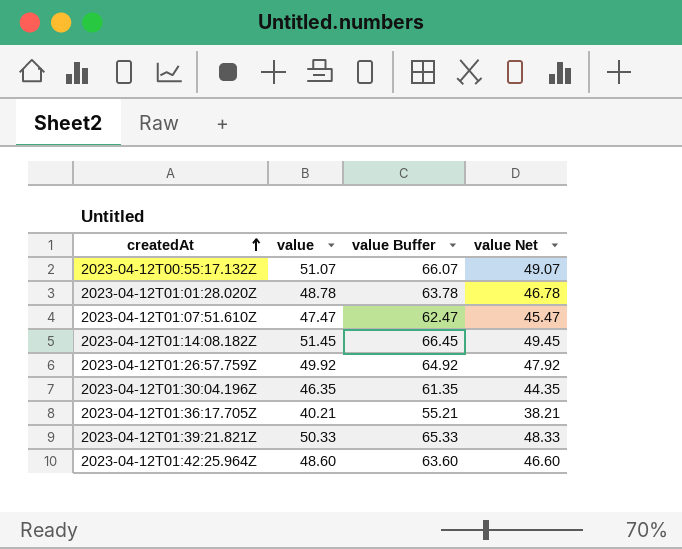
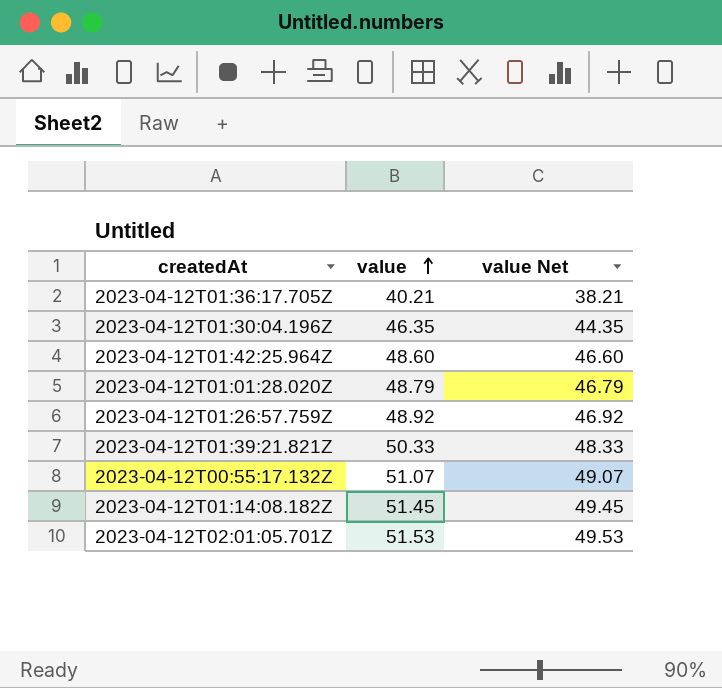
row order: createdAt ascending -> value ascending
column value Buffer | formula: [value] + 15 -> none
row 2023-04-12T01:07:51.610Z: 47.47 | 62.47 | 45.47 -> none
2023-04-12T01:01:28.020Z | value: 48.78 -> 48.79
2023-04-12T01:01:28.020Z | value Net: 46.78 -> 46.79
2023-04-12T01:26:57.759Z | value: 49.92 -> 48.92
2023-04-12T01:26:57.759Z | value Net: 47.92 -> 46.92
row 2023-04-12T02:01:05.701Z: none -> 51.53 | 49.53

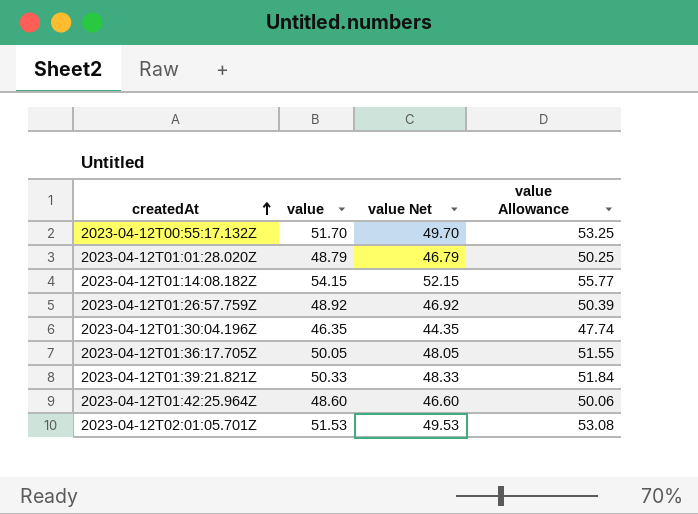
row order: value ascending -> createdAt ascending
column value Allowance | formula: none -> [value] * 1.03
2023-04-12T00:55:17.132Z | value: 51.07 -> 51.70
2023-04-12T00:55:17.132Z | value Net: 49.07 -> 49.70
2023-04-12T01:14:08.182Z | value: 51.45 -> 54.15
2023-04-12T01:14:08.182Z | value Net: 49.45 -> 52.15
2023-04-12T01:36:17.705Z | value: 40.21 -> 50.05
2023-04-12T01:36:17.705Z | value Net: 38.21 -> 48.05

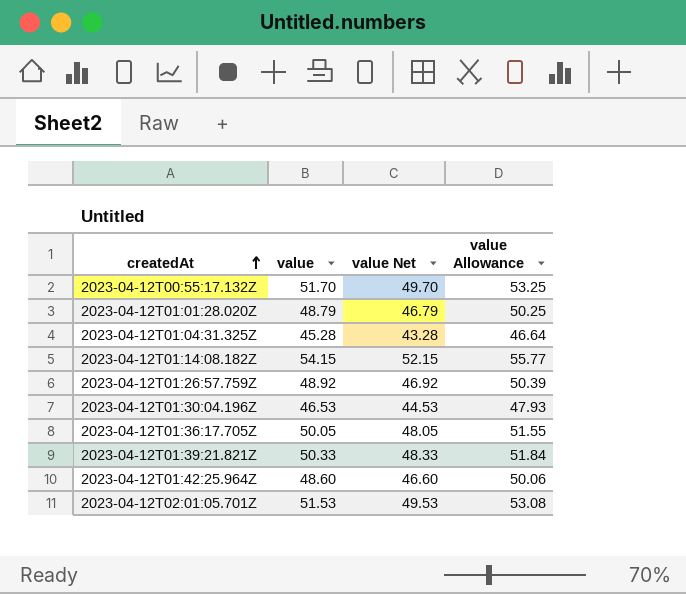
row 2023-04-12T01:04:31.325Z: none -> 45.28 | 43.28 | 46.64
2023-04-12T01:30:04.196Z | value: 46.35 -> 46.53
2023-04-12T01:30:04.196Z | value Net: 44.35 -> 44.53
2023-04-12T01:30:04.196Z | value Allowance: 47.74 -> 47.93

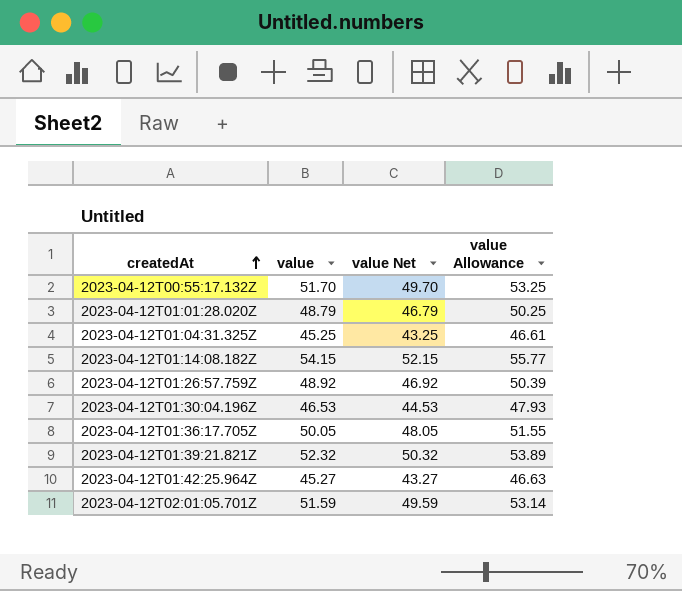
2023-04-12T01:04:31.325Z | value: 45.28 -> 45.25
2023-04-12T01:04:31.325Z | value Net: 43.28 -> 43.25
2023-04-12T01:04:31.325Z | value Allowance: 46.64 -> 46.61
2023-04-12T01:39:21.821Z | value: 50.33 -> 52.32
2023-04-12T01:39:21.821Z | value Net: 48.33 -> 50.32
2023-04-12T01:39:21.821Z | value Allowance: 51.84 -> 53.89
2023-04-12T01:42:25.964Z | value: 48.60 -> 45.27
2023-04-12T01:42:25.964Z | value Net: 46.60 -> 43.27
2023-04-12T01:42:25.964Z | value Allowance: 50.06 -> 46.63
2023-04-12T02:01:05.701Z | value: 51.53 -> 51.59
2023-04-12T02:01:05.701Z | value Net: 49.53 -> 49.59
2023-04-12T02:01:05.701Z | value Allowance: 53.08 -> 53.14

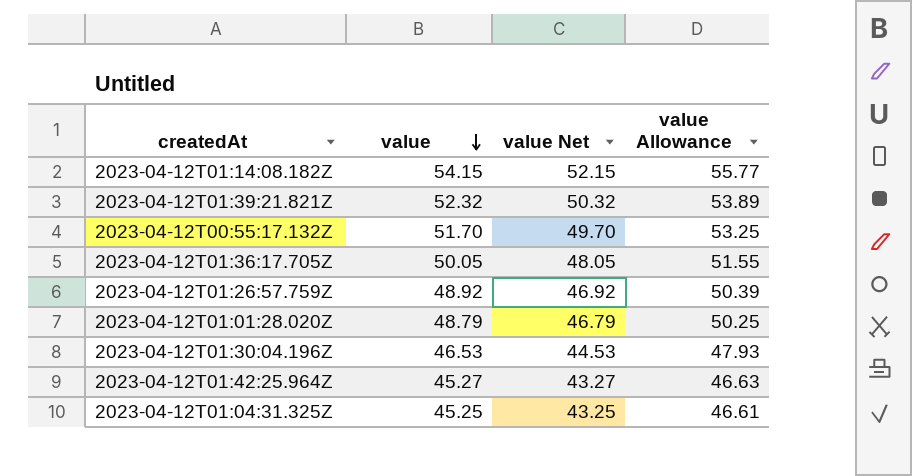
row order: createdAt ascending -> value descending
row 2023-04-12T02:01:05.701Z: 51.59 | 49.59 | 53.14 -> none

